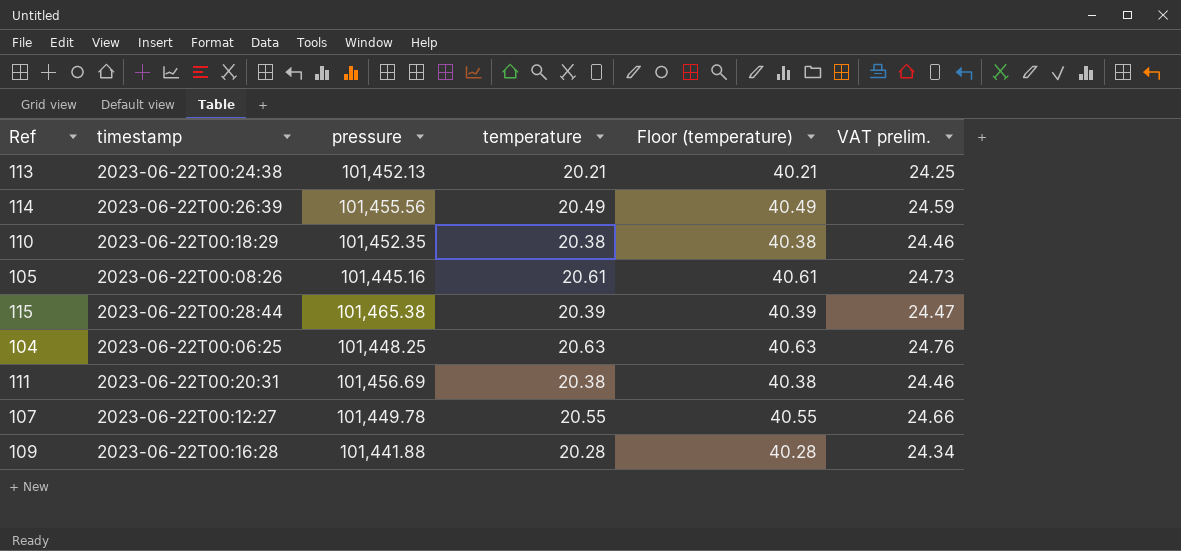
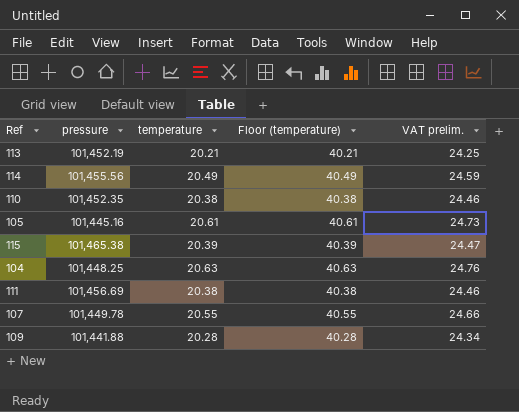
column timestamp | position: 2 -> none
113 | pressure: 101,452.13 -> 101,452.19

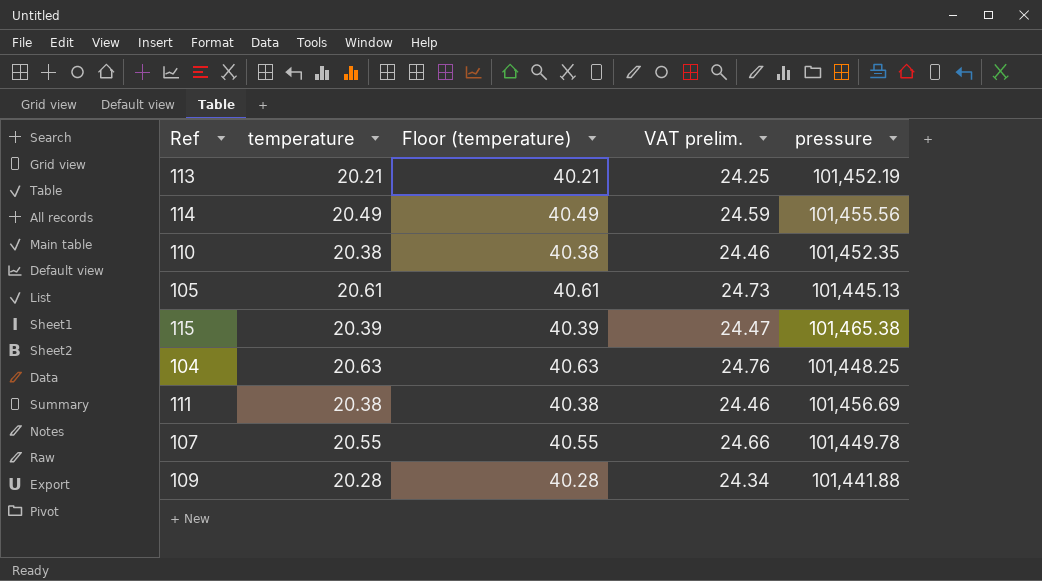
column pressure | position: 2 -> 5
105 | pressure: 101,445.16 -> 101,445.13

